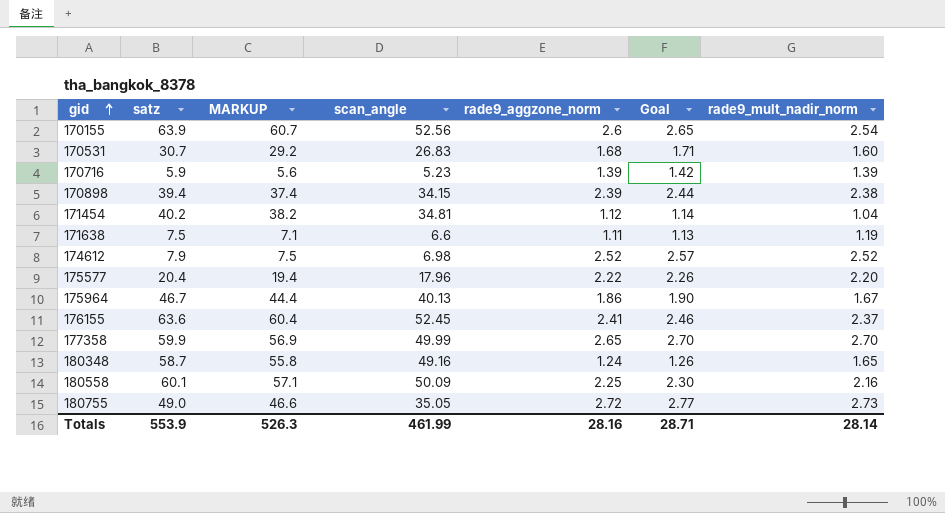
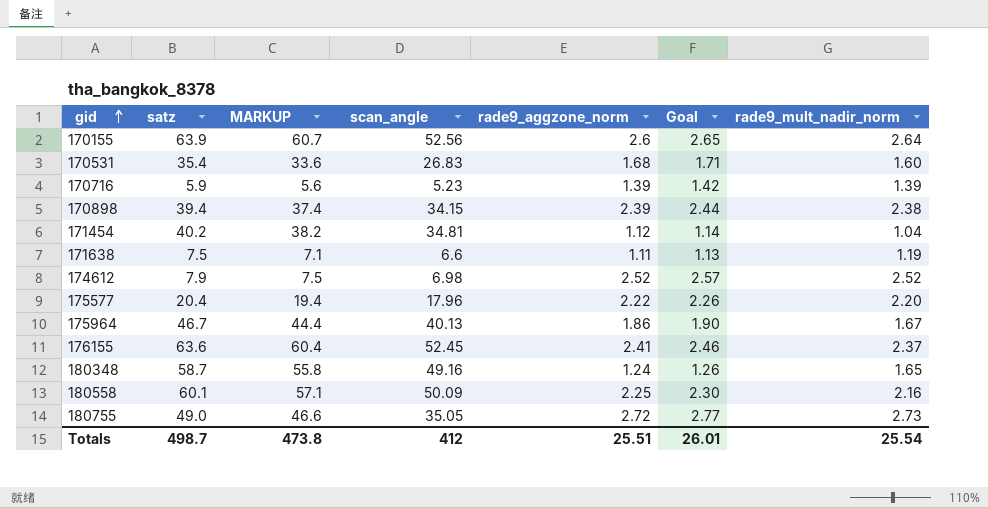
row 177358: 59.9 | 56.9 | 49.99 | 2.65 | 2.70 | 2.70 -> none
170155 | rade9_mult_nadir_norm: 2.54 -> 2.64
170531 | satz: 30.7 -> 35.4
170531 | MARKUP: 29.2 -> 33.6
Totals | satz: 553.9 -> 498.7
Totals | MARKUP: 526.3 -> 473.8
Totals | scan_angle: 461.99 -> 412
Totals | rade9_aggzone_norm: 28.16 -> 25.51
Totals | Goal: 28.71 -> 26.01
Totals | rade9_mult_nadir_norm: 28.14 -> 25.54

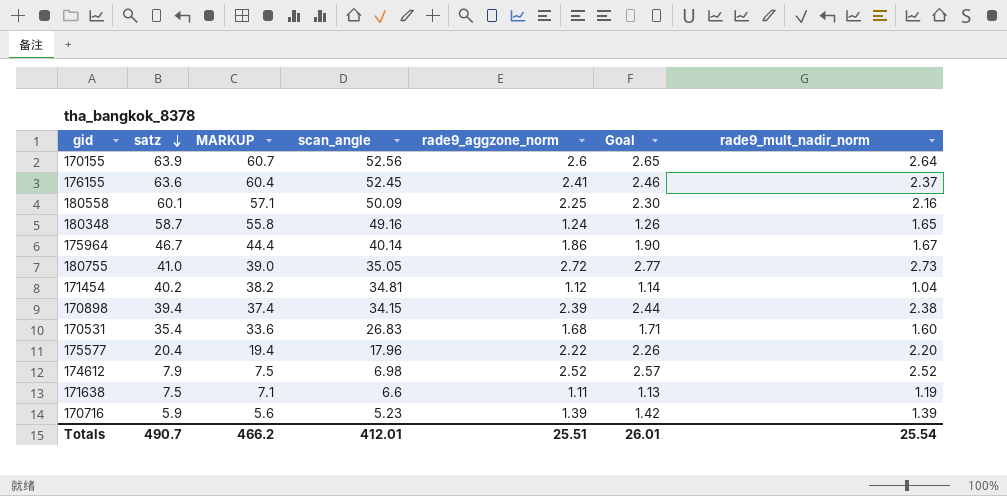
row order: gid ascending -> satz descending
175964 | scan_angle: 40.13 -> 40.14
180755 | satz: 49.0 -> 41.0
180755 | MARKUP: 46.6 -> 39.0
Totals | satz: 498.7 -> 490.7
Totals | MARKUP: 473.8 -> 466.2
Totals | scan_angle: 412 -> 412.01

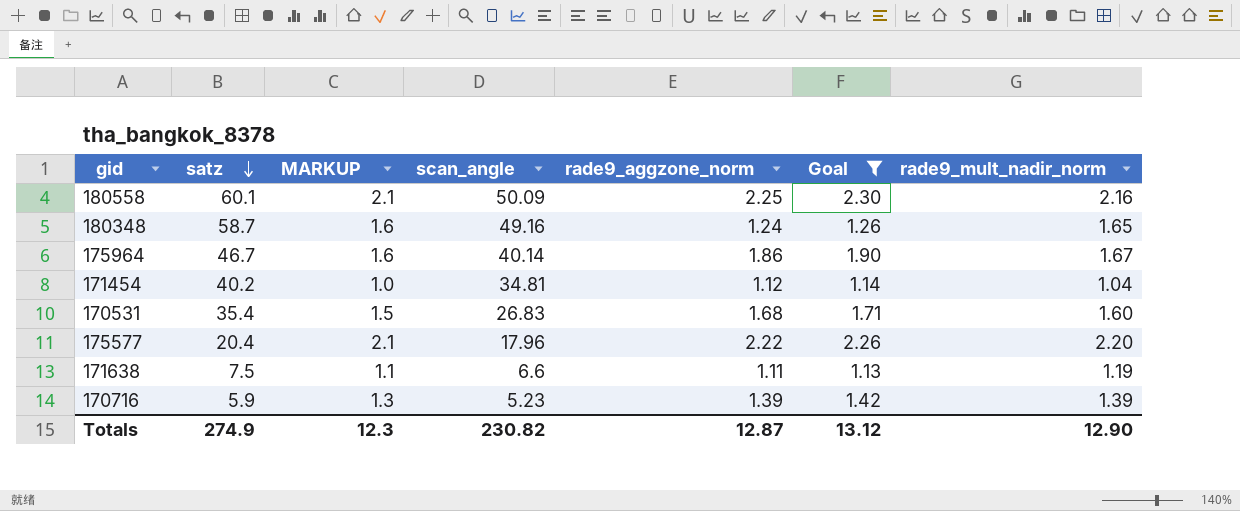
filter: none -> Goal <= 2.30
column MARKUP | formula: [satz] * 0.95 -> [rade9_mult_nadir_norm] * 0.95
Totals | satz: 490.7 -> 274.9
Totals | MARKUP: 466.2 -> 12.3
Totals | scan_angle: 412.01 -> 230.82
Totals | rade9_aggzone_norm: 25.51 -> 12.87
Totals | Goal: 26.01 -> 13.12
Totals | rade9_mult_nadir_norm: 25.54 -> 12.90

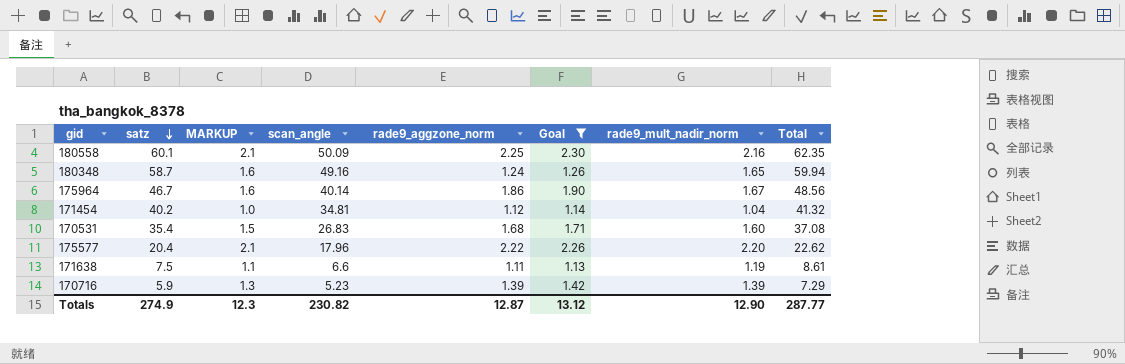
column Total | formula: none -> [satz] + [rade9_aggzone_norm]

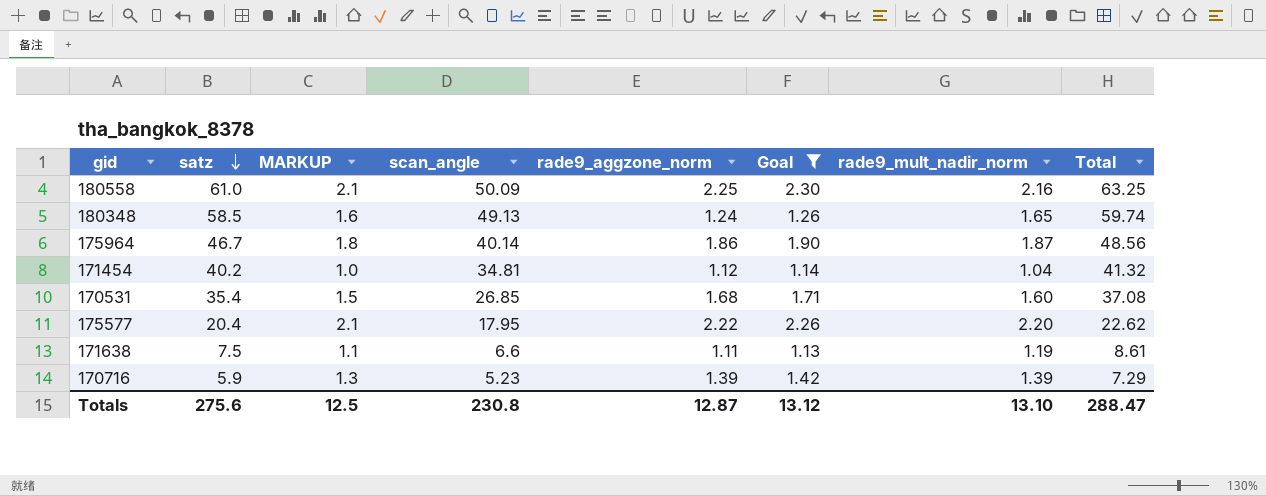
180558 | satz: 60.1 -> 61.0
180558 | Total: 62.35 -> 63.25
180348 | satz: 58.7 -> 58.5
180348 | scan_angle: 49.16 -> 49.13
180348 | Total: 59.94 -> 59.74
175964 | MARKUP: 1.6 -> 1.8
175964 | rade9_mult_nadir_norm: 1.67 -> 1.87
170531 | scan_angle: 26.83 -> 26.85
175577 | scan_angle: 17.96 -> 17.95
Totals | satz: 274.9 -> 275.6
Totals | MARKUP: 12.3 -> 12.5
Totals | scan_angle: 230.82 -> 230.8
Totals | rade9_mult_nadir_norm: 12.90 -> 13.10
Totals | Total: 287.77 -> 288.47

